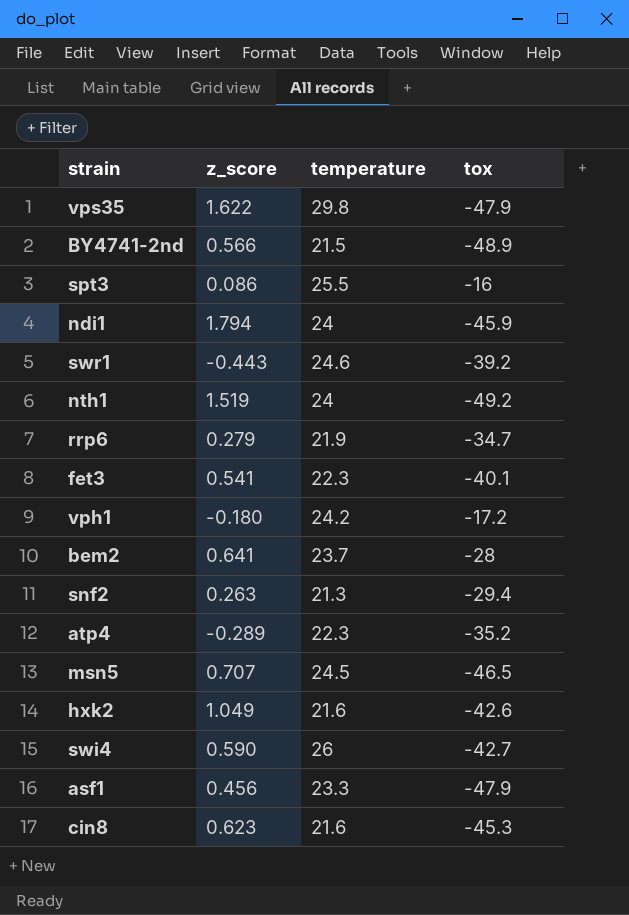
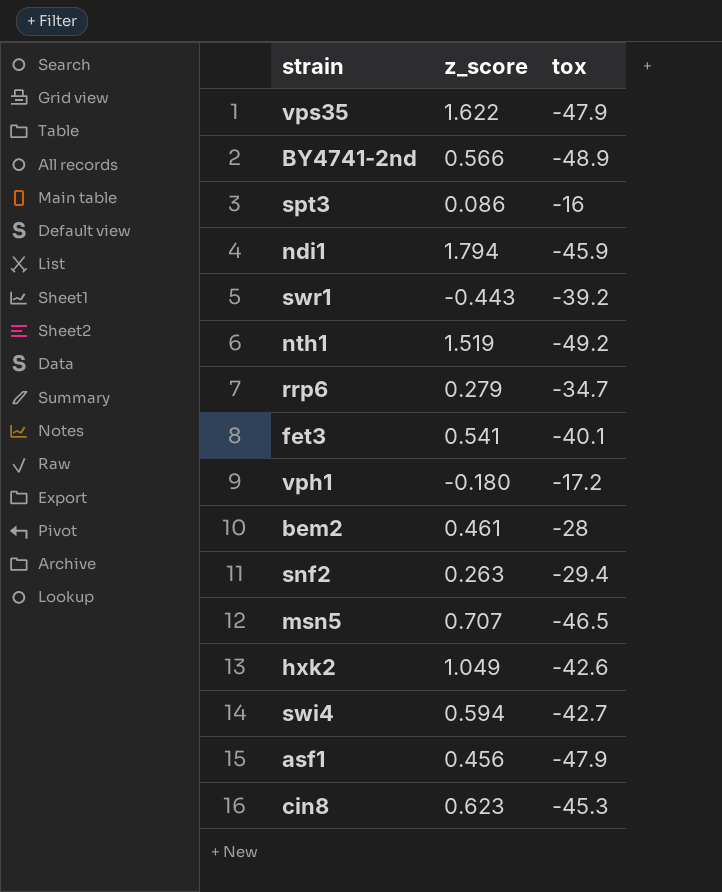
column temperature | position: 3 -> none
row atp4: -0.289 | 22.3 | -35.2 -> none
bem2 | z_score: 0.641 -> 0.461
swi4 | z_score: 0.590 -> 0.594

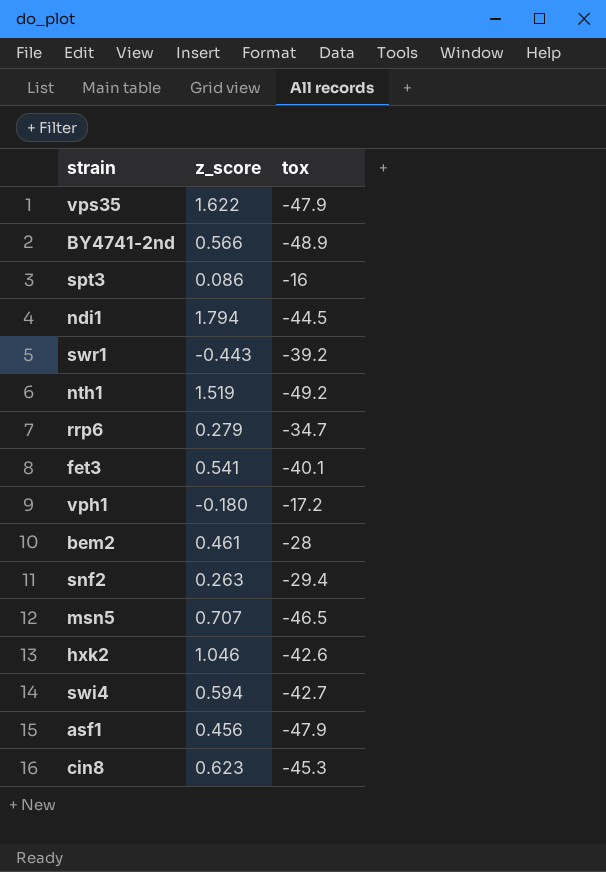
ndi1 | tox: -45.9 -> -44.5
hxk2 | z_score: 1.049 -> 1.046

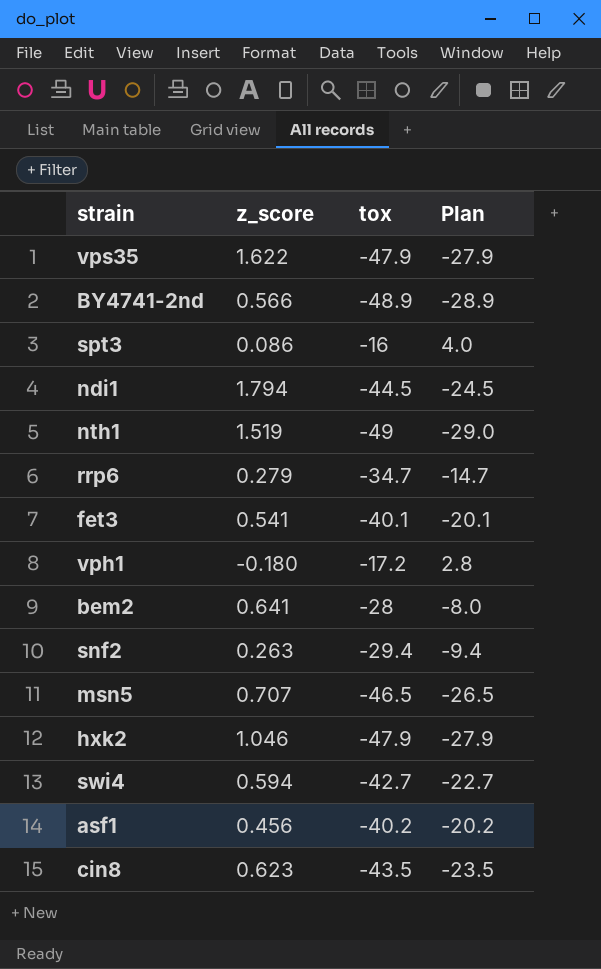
column Plan | formula: none -> [tox] + 20
row swr1: -0.443 | -39.2 -> none
nth1 | tox: -49.2 -> -49
bem2 | z_score: 0.461 -> 0.641
hxk2 | tox: -42.6 -> -47.9
asf1 | tox: -47.9 -> -40.2
cin8 | tox: -45.3 -> -43.5

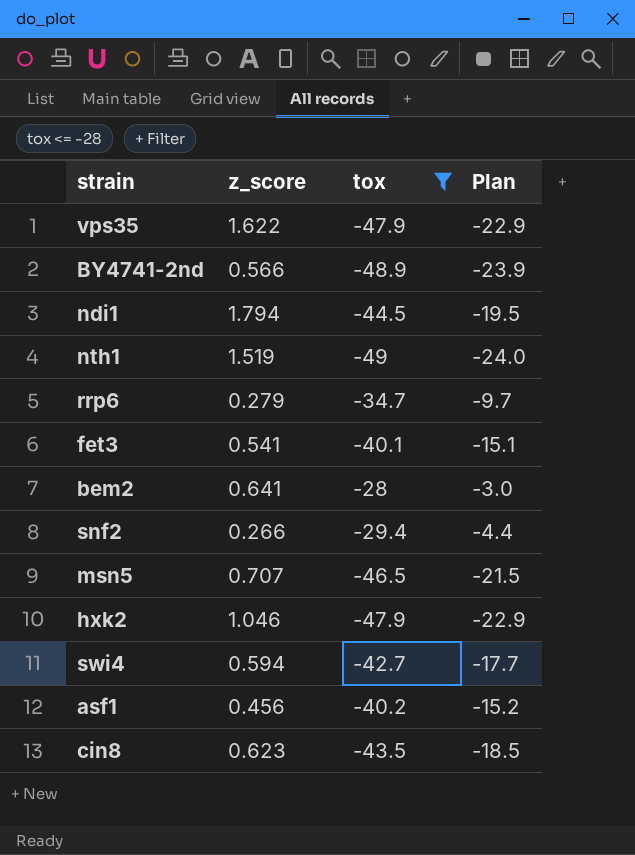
filter: none -> tox <= -28
column Plan | formula: [tox] + 20 -> [tox] + 25
snf2 | z_score: 0.263 -> 0.266

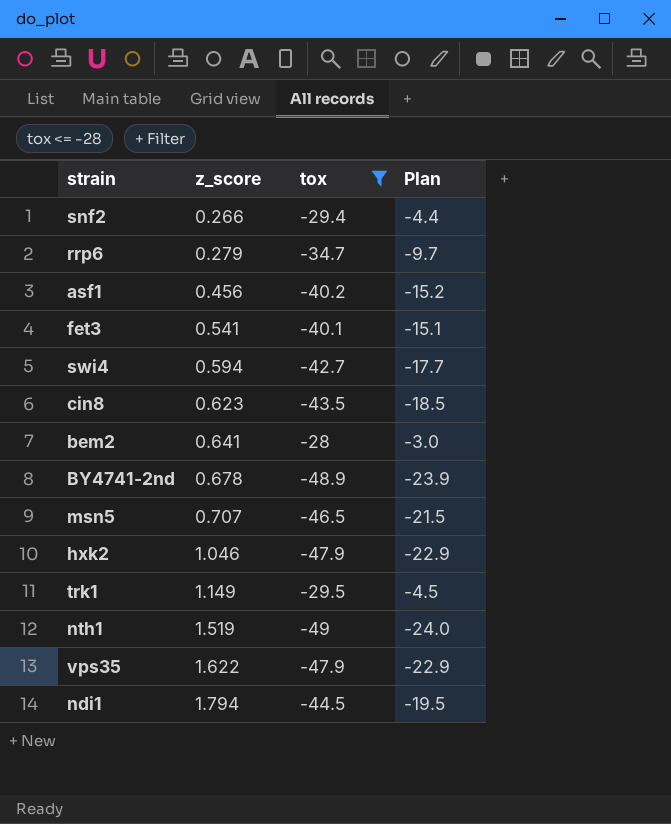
row order: none -> z_score ascending
BY4741-2nd | z_score: 0.566 -> 0.678
row trk1: none -> 1.149 | -29.5 | -4.5

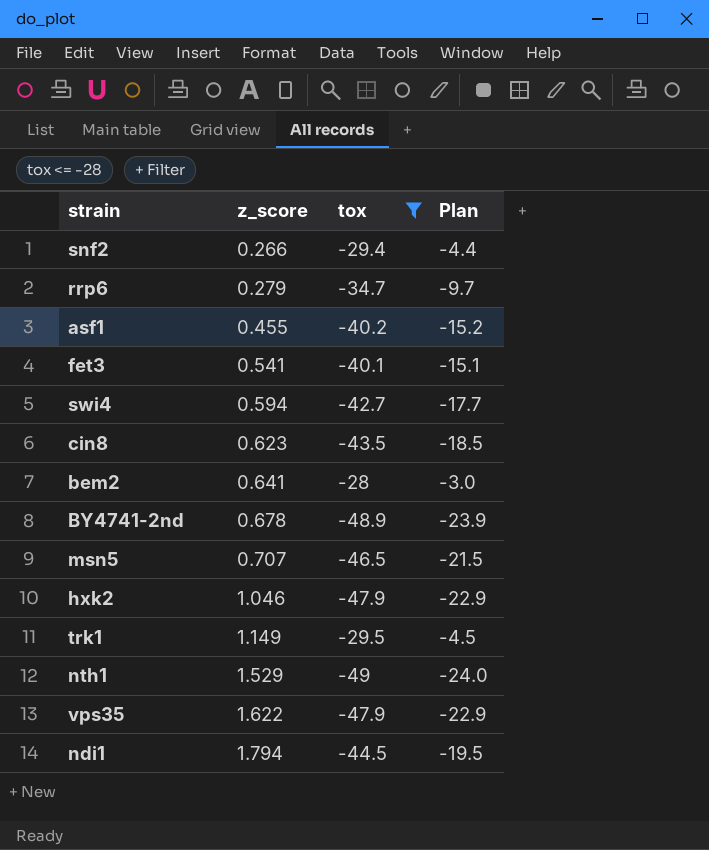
asf1 | z_score: 0.456 -> 0.455
nth1 | z_score: 1.519 -> 1.529

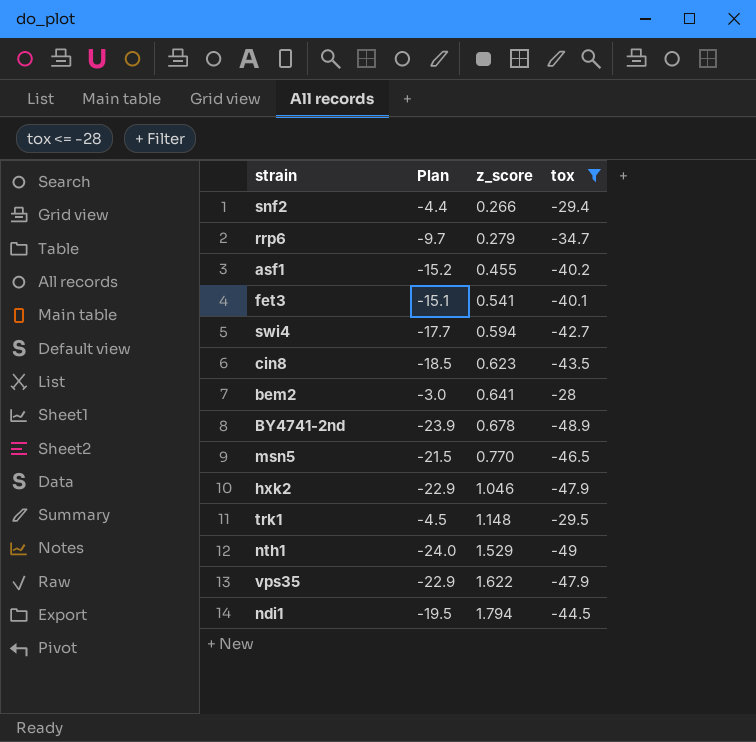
column Plan | position: 4 -> 2
msn5 | z_score: 0.707 -> 0.770
trk1 | z_score: 1.149 -> 1.148

